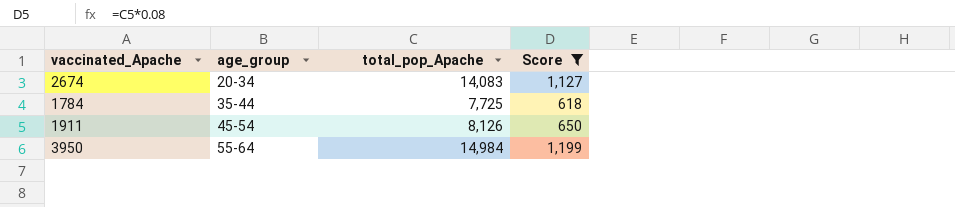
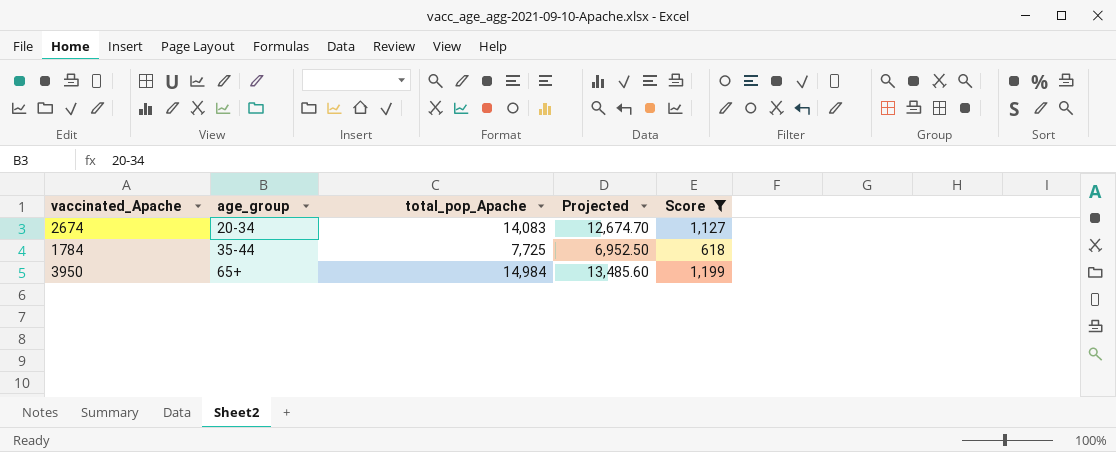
column Projected | formula: none -> [total_pop_Apache] * 0.9
row 1911: 45-54 | 8,126 | 650 -> none
3950 | age_group: 55-64 -> 65+

